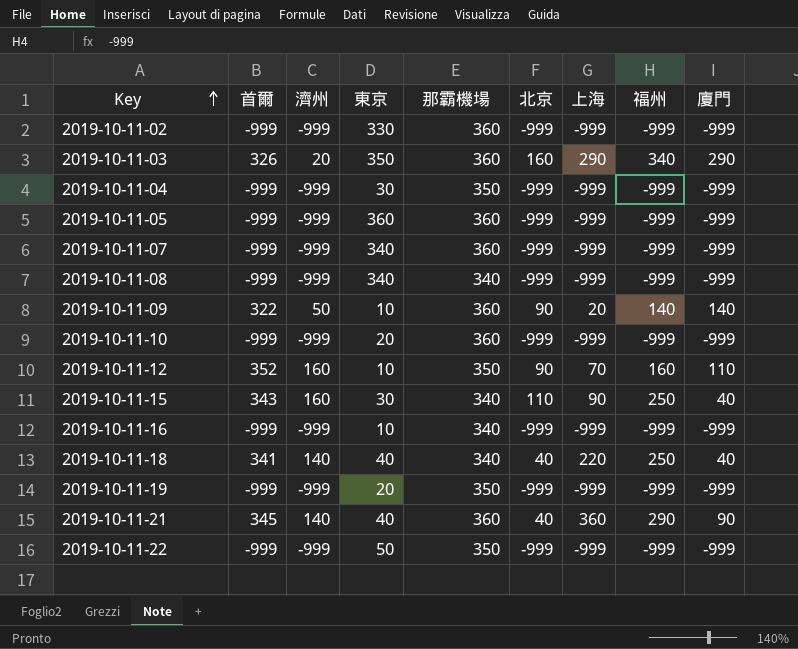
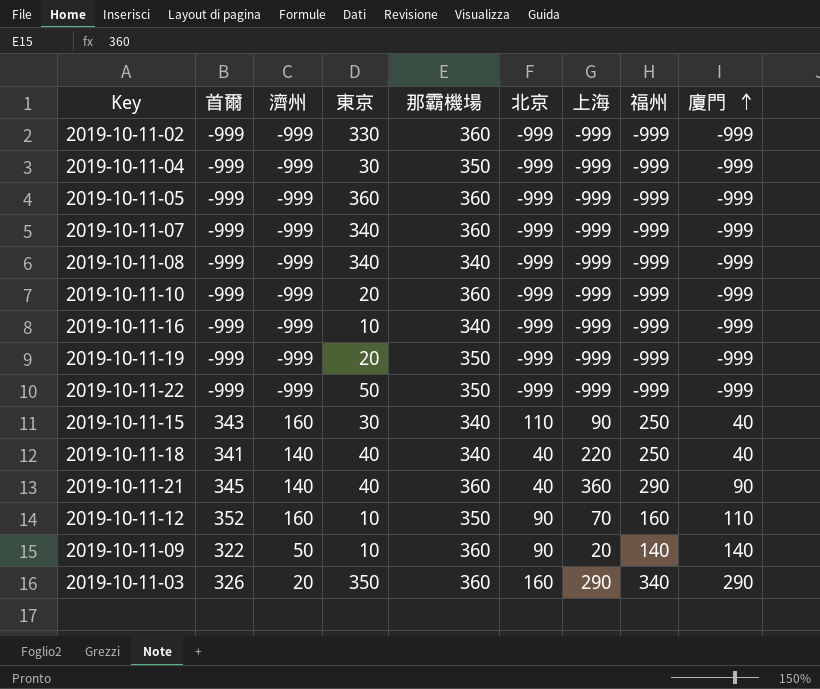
row order: Key ascending -> 廈門 ascending

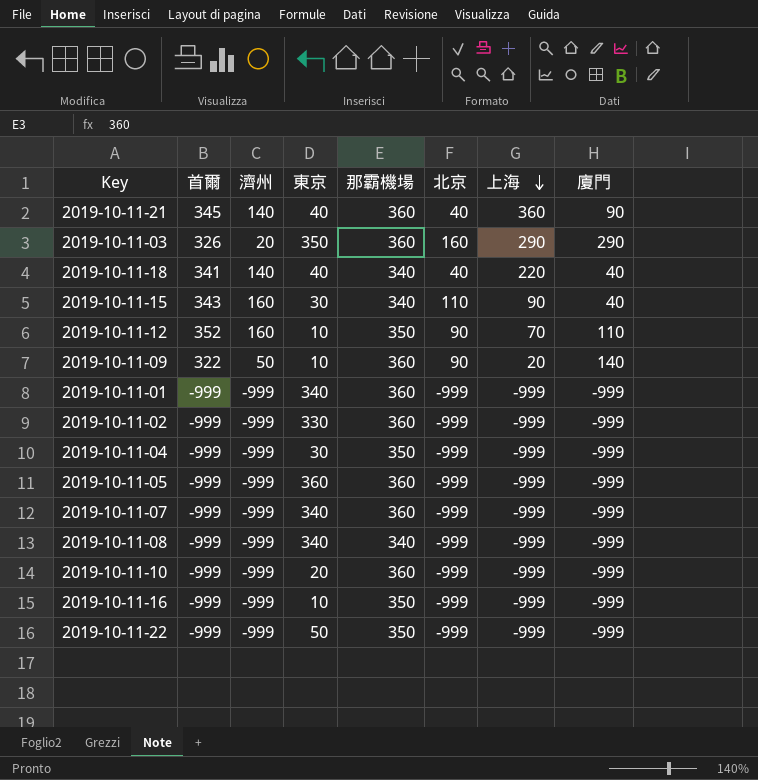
row order: 廈門 ascending -> 上海 descending
column 福州 | position: 8 -> none
row 2019-10-11-19: -999 | -999 | 20 | 350 | -999 | -999 | -999 | -999 -> none
row 2019-10-11-01: none -> -999 | -999 | 340 | 360 | -999 | -999 | -999
2019-10-11-16 | 那霸機場: 340 -> 350

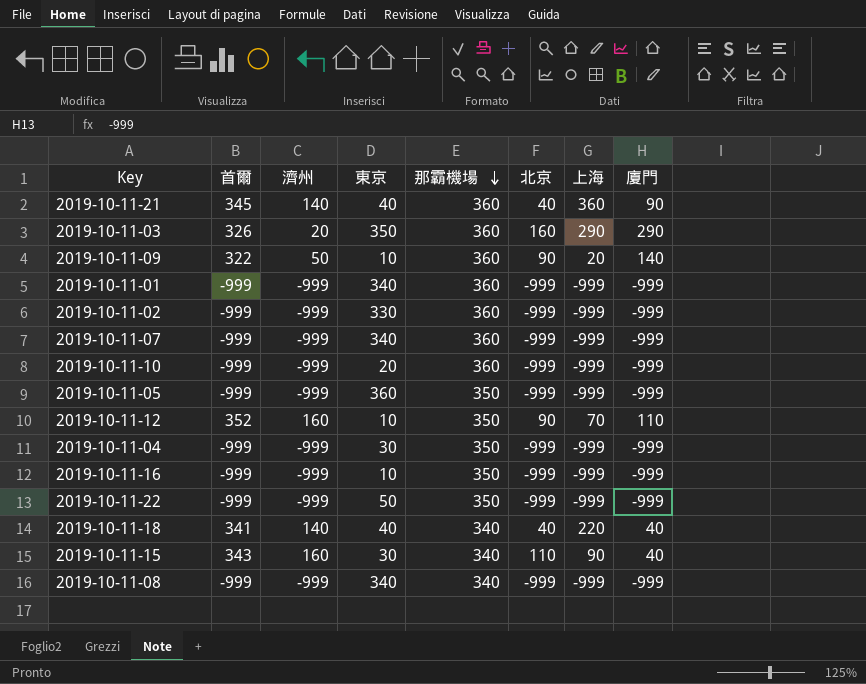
row order: 上海 descending -> 那霸機場 descending
2019-10-11-05 | 那霸機場: 360 -> 350

